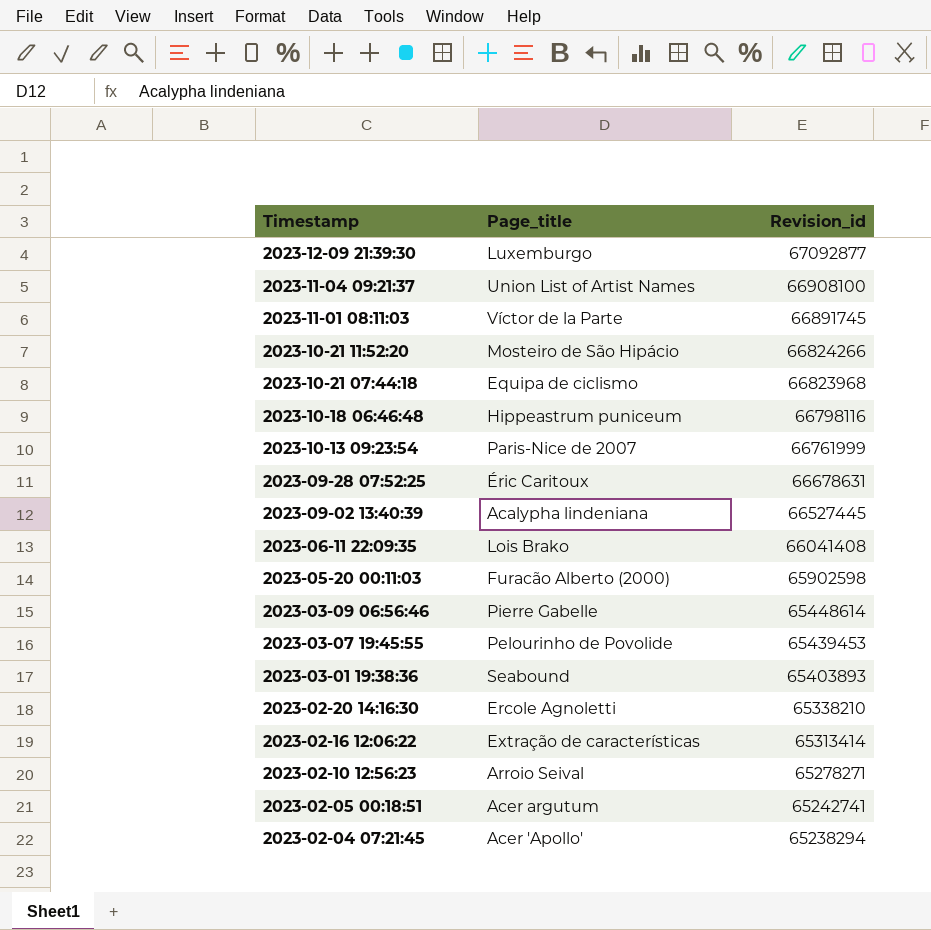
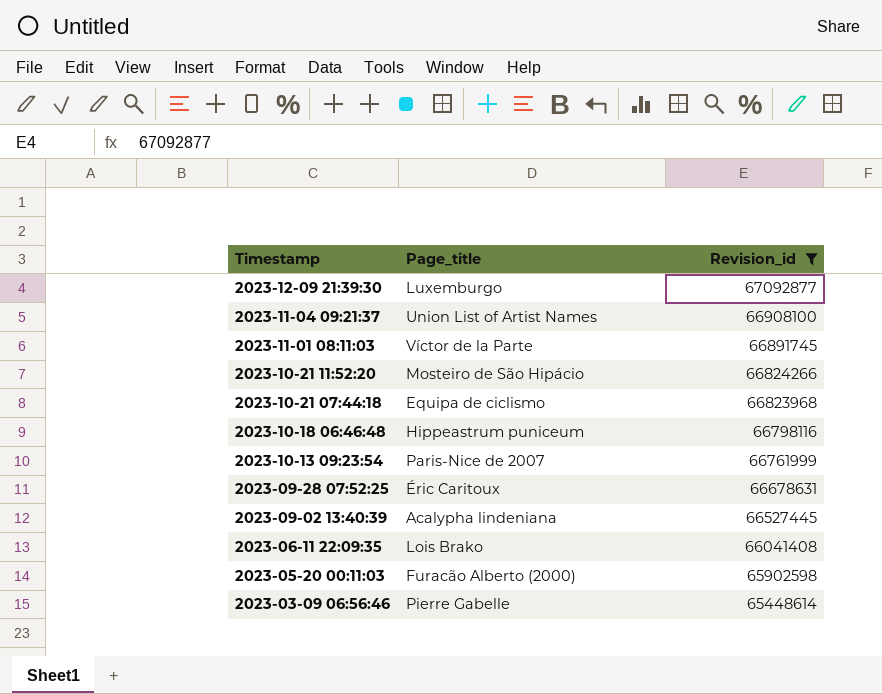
filter: none -> Revision_id >= 65448614

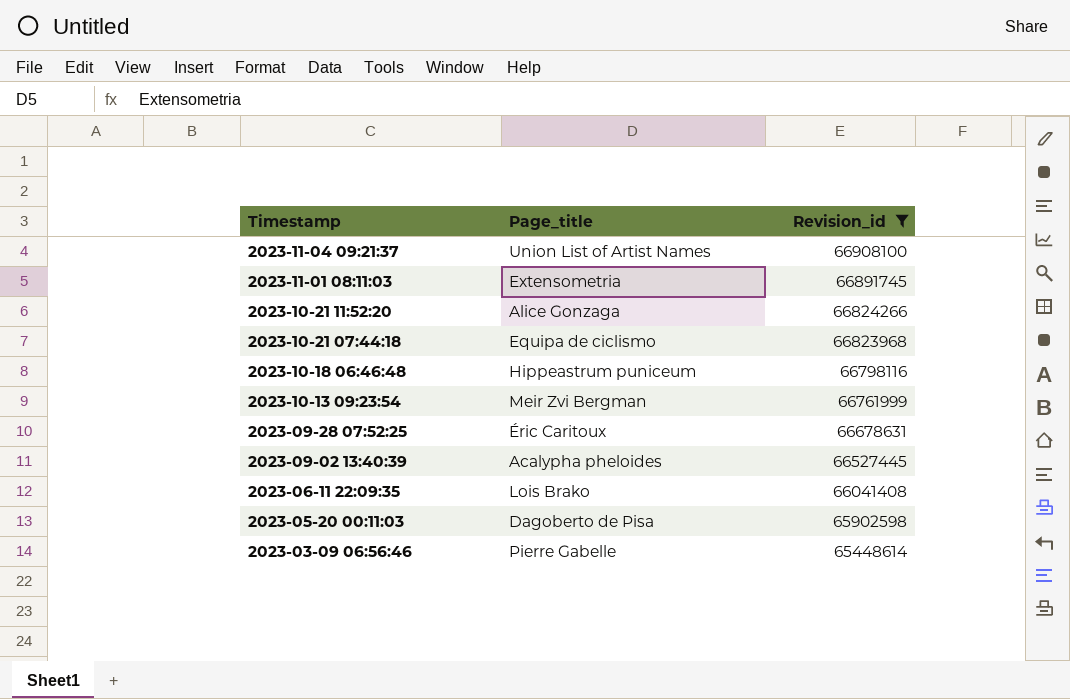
row 2023-12-09 21:39:30: Luxemburgo | 67092877 -> none
2023-11-01 08:11:03 | Page_title: Víctor de la Parte -> Extensometria
2023-10-21 11:52:20 | Page_title: Mosteiro de São Hipácio -> Alice Gonzaga
2023-10-13 09:23:54 | Page_title: Paris-Nice de 2007 -> Meir Zvi Bergman
2023-09-02 13:40:39 | Page_title: Acalypha lindeniana -> Acalypha pheloides
2023-05-20 00:11:03 | Page_title: Furacão Alberto (2000) -> Dagoberto de Pisa

